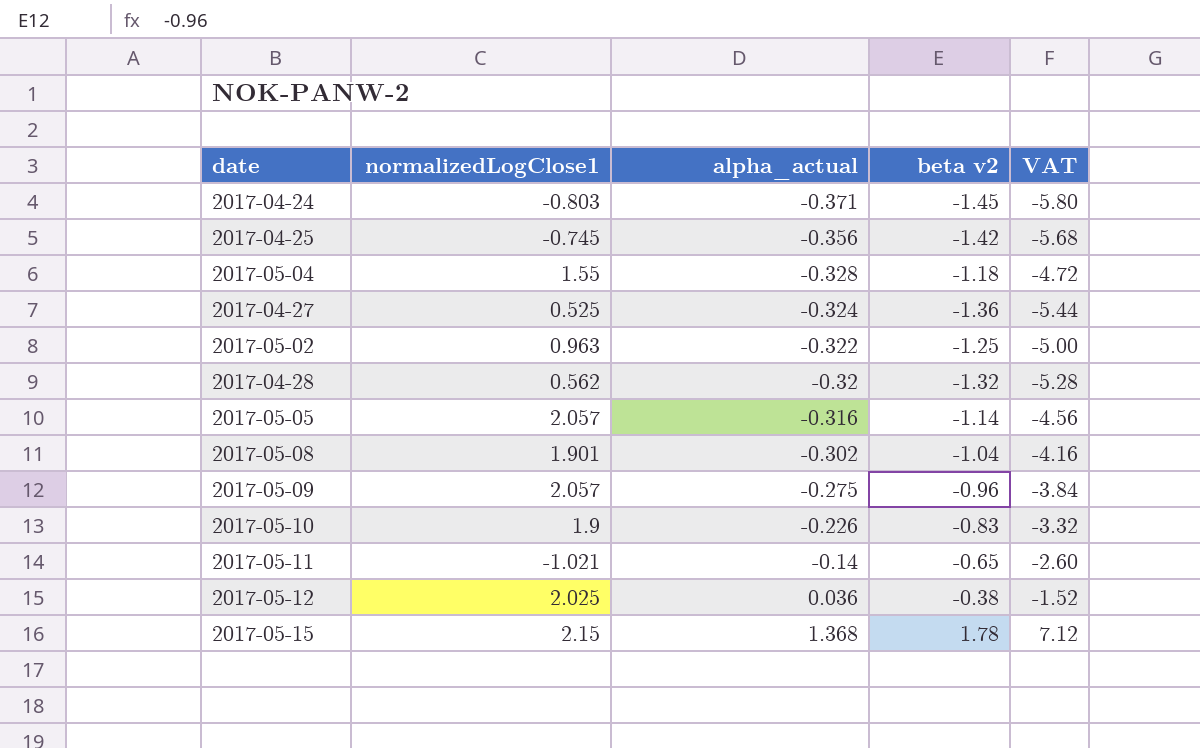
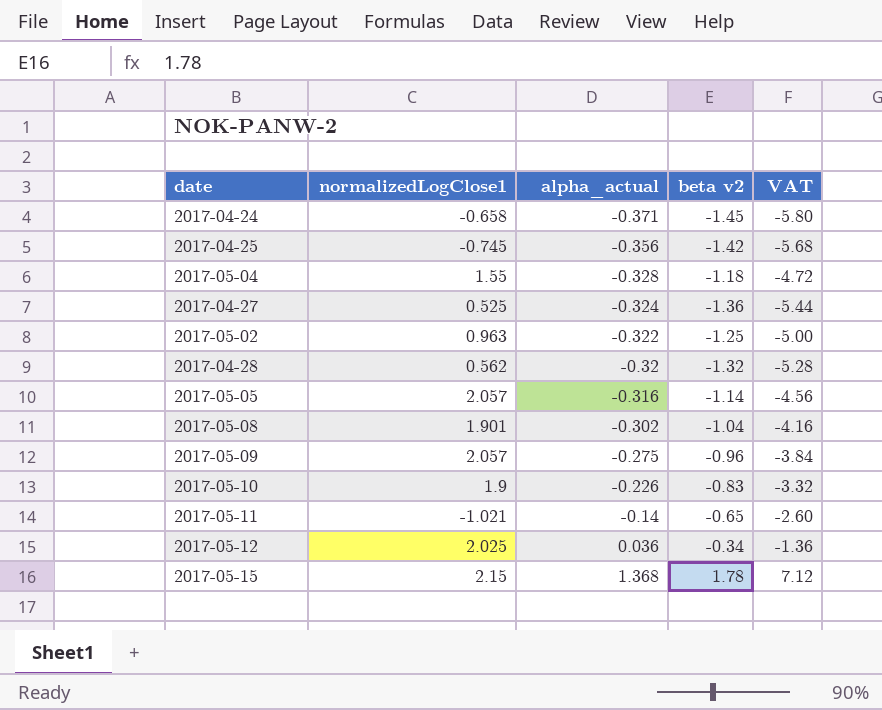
2017-04-24 | normalizedLogClose1: -0.803 -> -0.658
2017-05-12 | beta v2: -0.38 -> -0.34
2017-05-12 | VAT: -1.52 -> -1.36

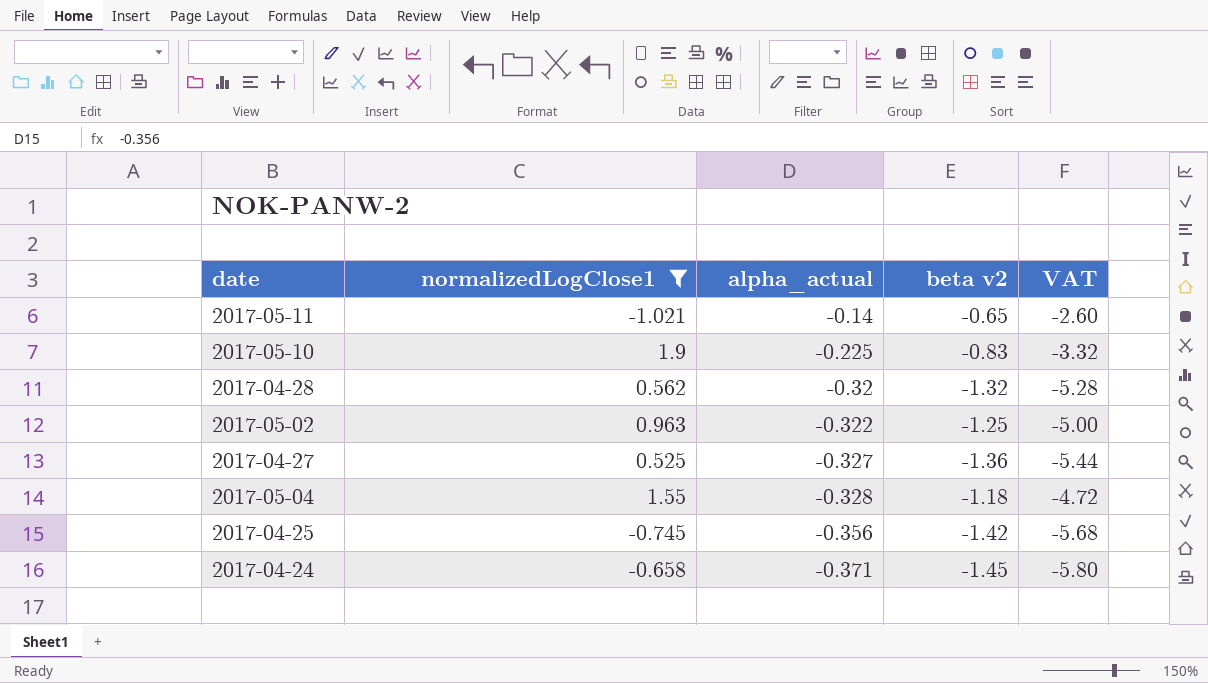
filter: none -> normalizedLogClose1 <= 1.9
row order: alpha_actual ascending -> alpha_actual descending
2017-05-10 | alpha_actual: -0.226 -> -0.225
2017-04-27 | alpha_actual: -0.324 -> -0.327

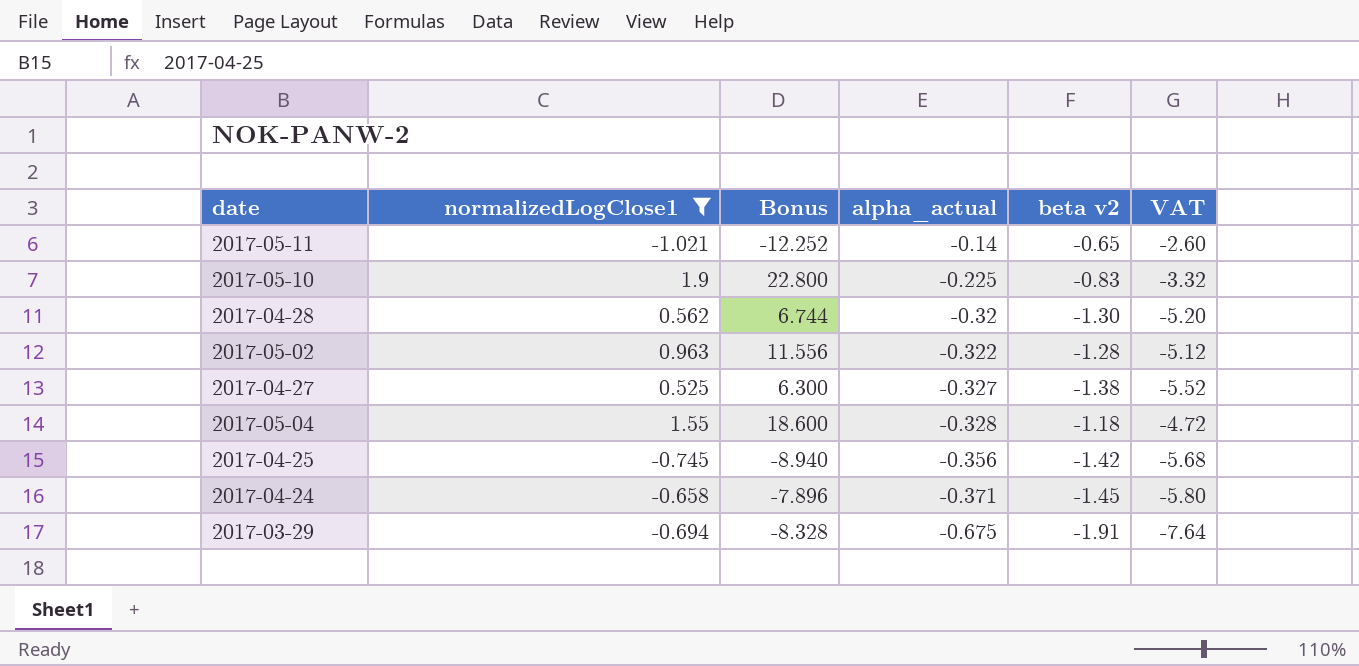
column Bonus | formula: none -> [normalizedLogClose1] * 12
2017-04-28 | beta v2: -1.32 -> -1.30
2017-04-28 | VAT: -5.28 -> -5.20
2017-05-02 | beta v2: -1.25 -> -1.28
2017-05-02 | VAT: -5.00 -> -5.12
2017-04-27 | beta v2: -1.36 -> -1.38
2017-04-27 | VAT: -5.44 -> -5.52
row 2017-03-29: none -> -0.694 | -8.328 | -0.675 | -1.91 | -7.64

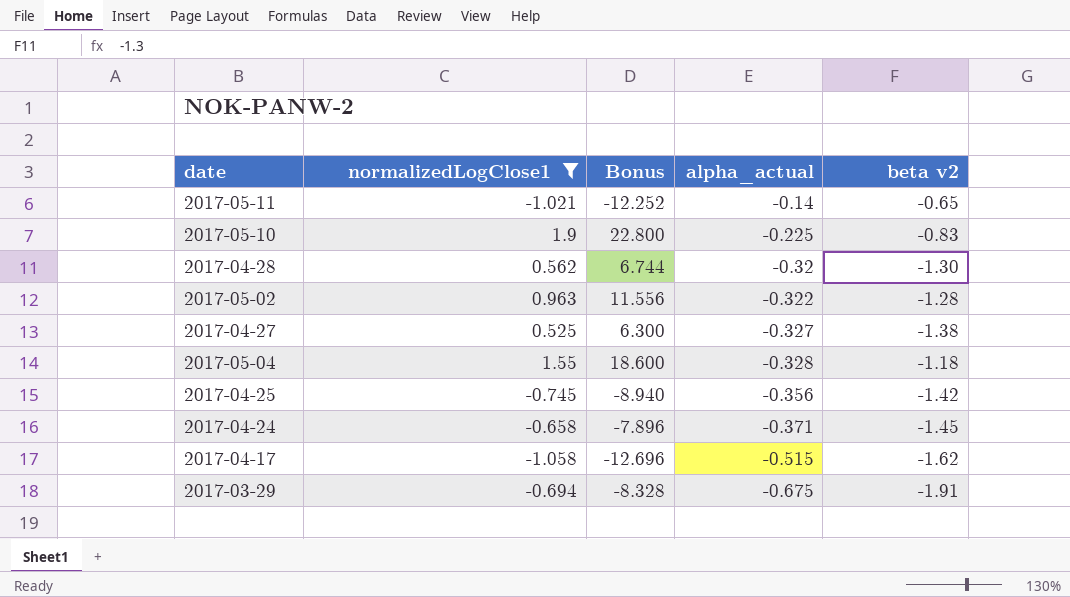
column VAT | formula: [beta v2] * 4 -> none
row 2017-04-17: none -> -1.058 | -12.696 | -0.515 | -1.62

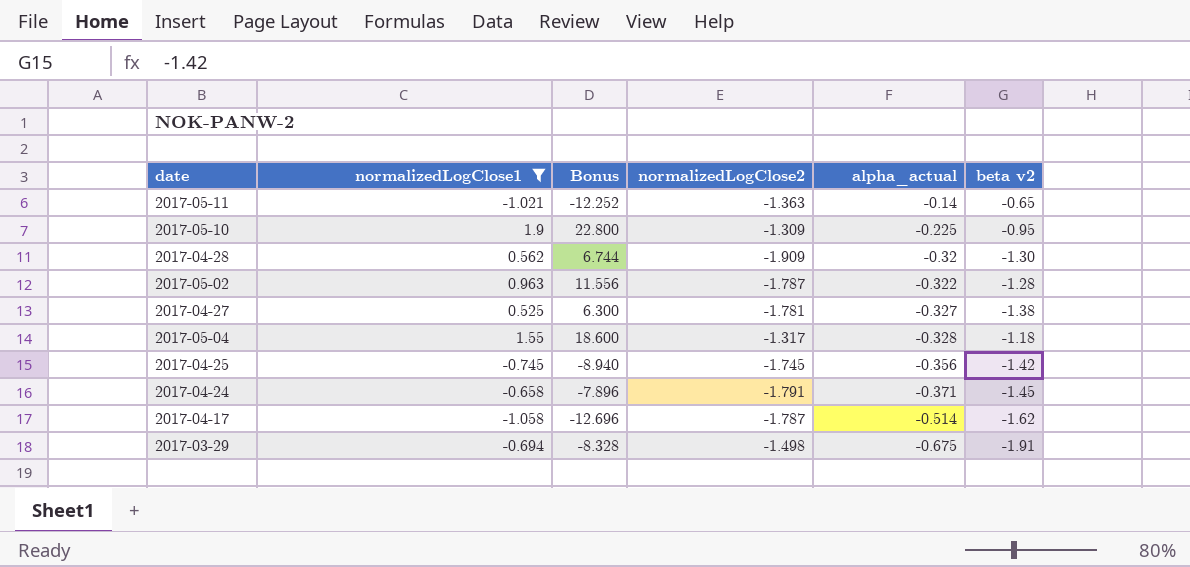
column normalizedLogClose2 | position: none -> 4
2017-05-10 | beta v2: -0.83 -> -0.95
2017-04-17 | alpha_actual: -0.515 -> -0.514

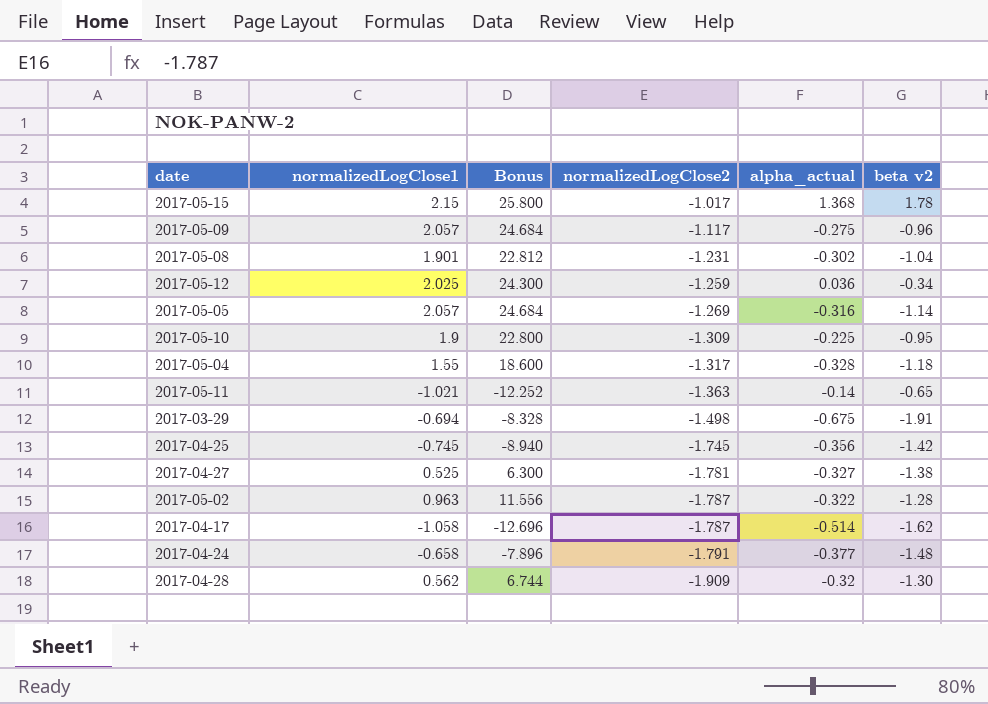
filter: normalizedLogClose1 <= 1.9 -> none
row order: alpha_actual descending -> normalizedLogClose2 descending
2017-04-24 | alpha_actual: -0.371 -> -0.377
2017-04-24 | beta v2: -1.45 -> -1.48

